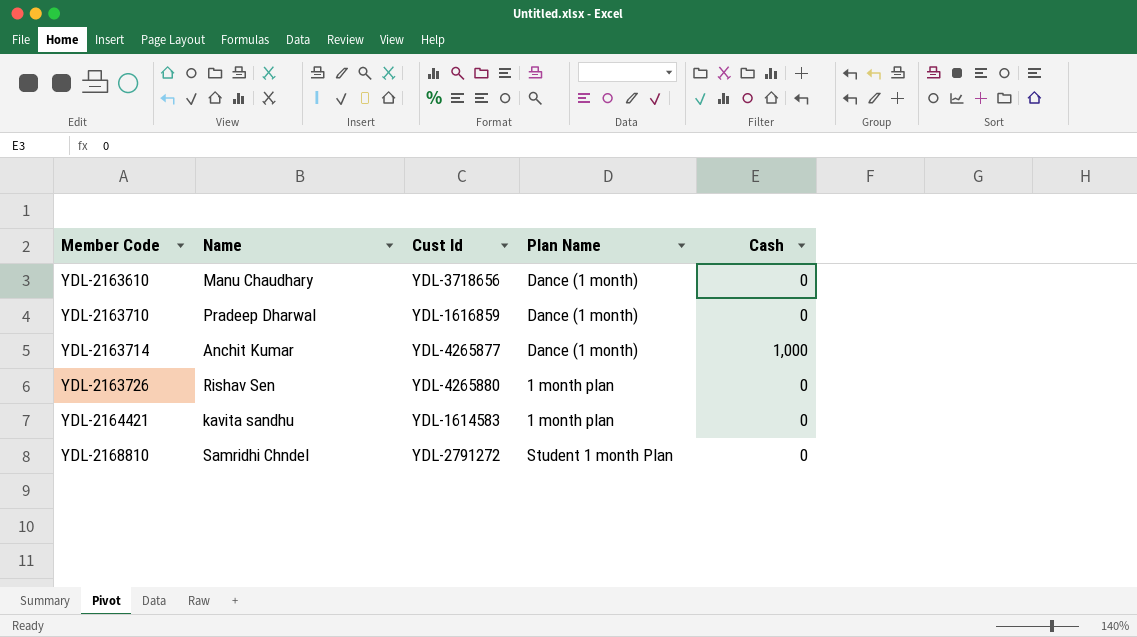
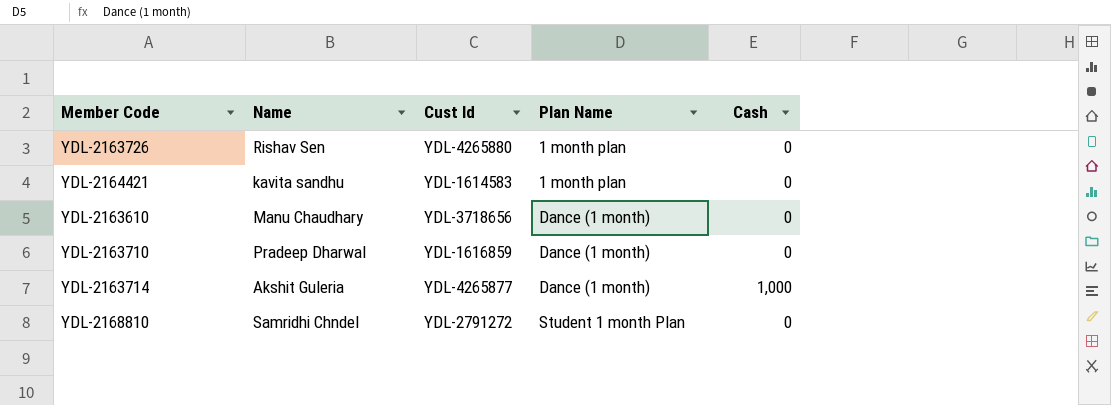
row order: Member Code ascending -> Plan Name ascending
YDL-2163714 | Name: Anchit Kumar -> Akshit Guleria

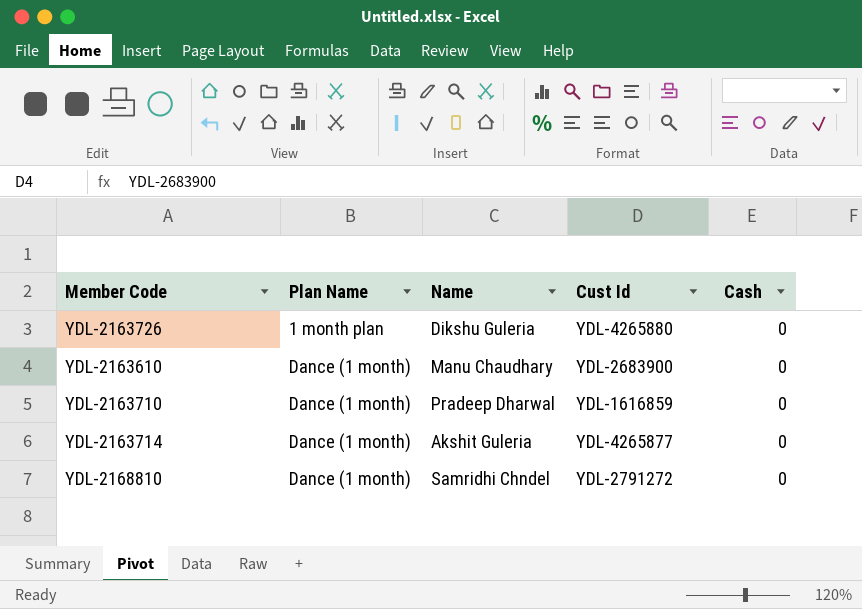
column Plan Name | position: 4 -> 2
row YDL-2164421: kavita sandhu | YDL-1614583 | 1 month plan | 0 -> none
YDL-2163726 | Name: Rishav Sen -> Dikshu Guleria
YDL-2163610 | Cust Id: YDL-3718656 -> YDL-2683900
YDL-2163714 | Cash: 1,000 -> 0
YDL-2168810 | Plan Name: Student 1 month Plan -> Dance (1 month)

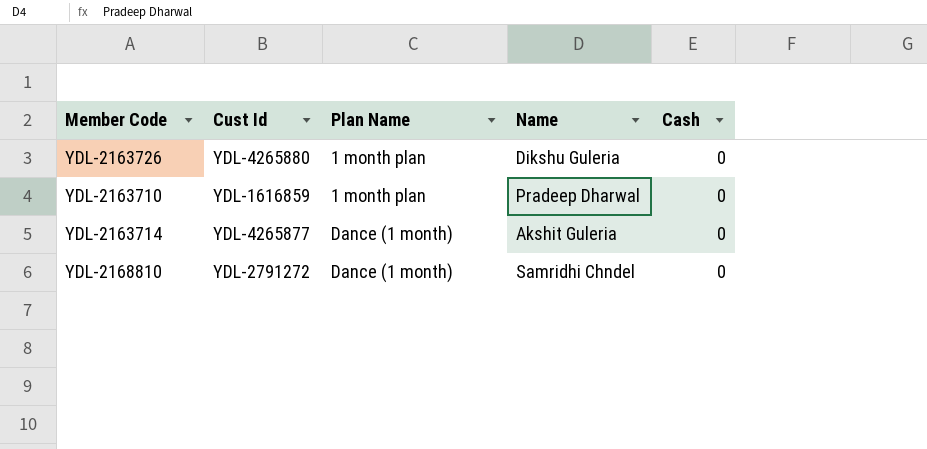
column Cust Id | position: 4 -> 2
row YDL-2163610: Dance (1 month) | Manu Chaudhary | YDL-2683900 | 0 -> none
YDL-2163710 | Plan Name: Dance (1 month) -> 1 month plan

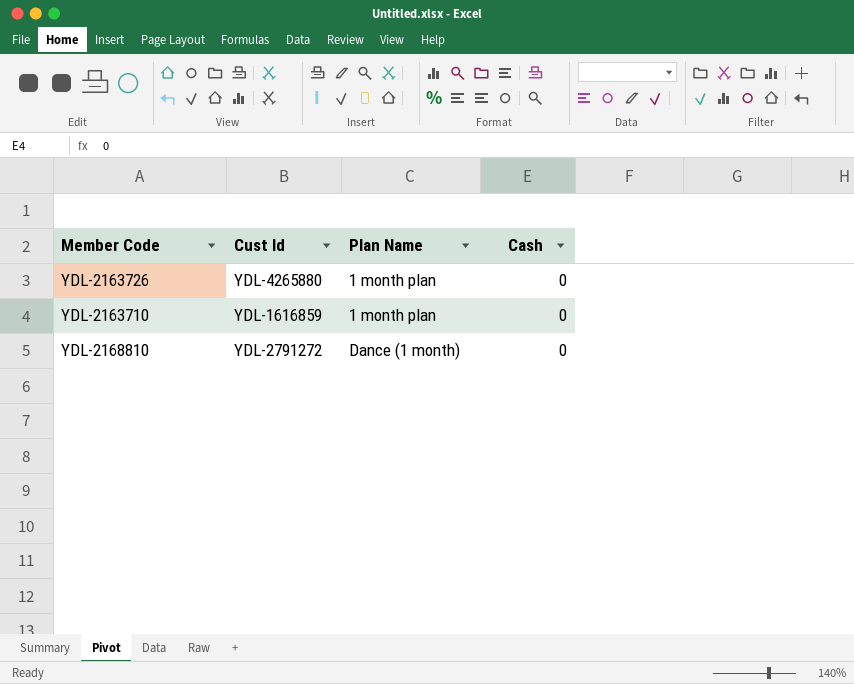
column Name | position: 4 -> none
row YDL-2163714: YDL-4265877 | Dance (1 month) | Akshit Guleria | 0 -> none

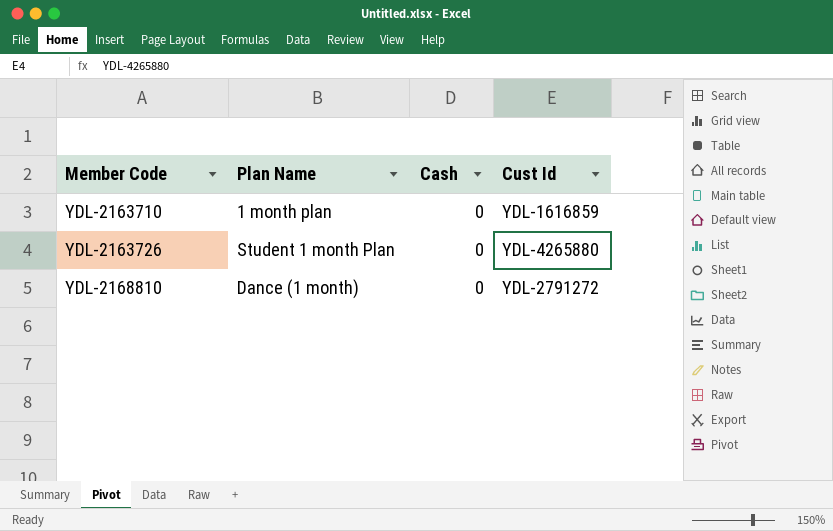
row order: Plan Name ascending -> Member Code ascending
column Cust Id | position: 2 -> 4
YDL-2163726 | Plan Name: 1 month plan -> Student 1 month Plan

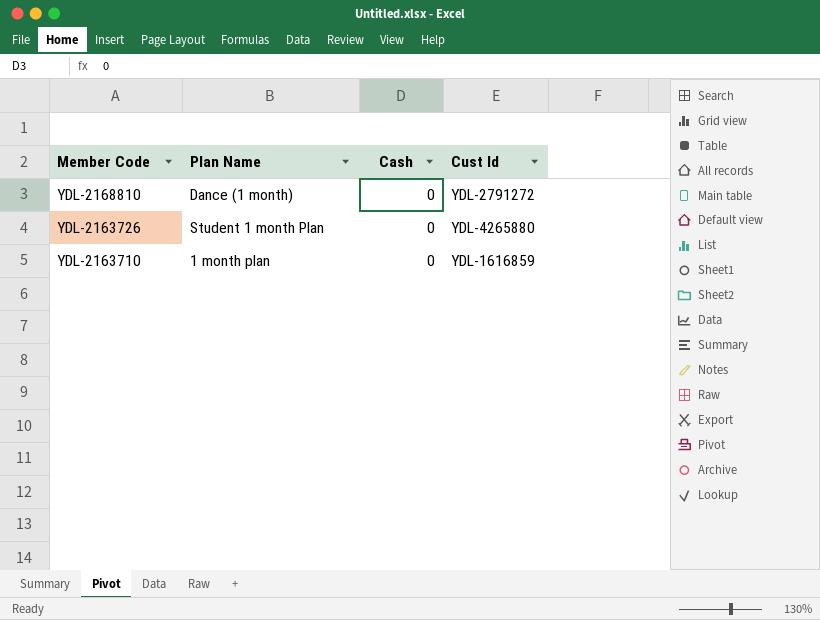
row order: Member Code ascending -> Member Code descending

